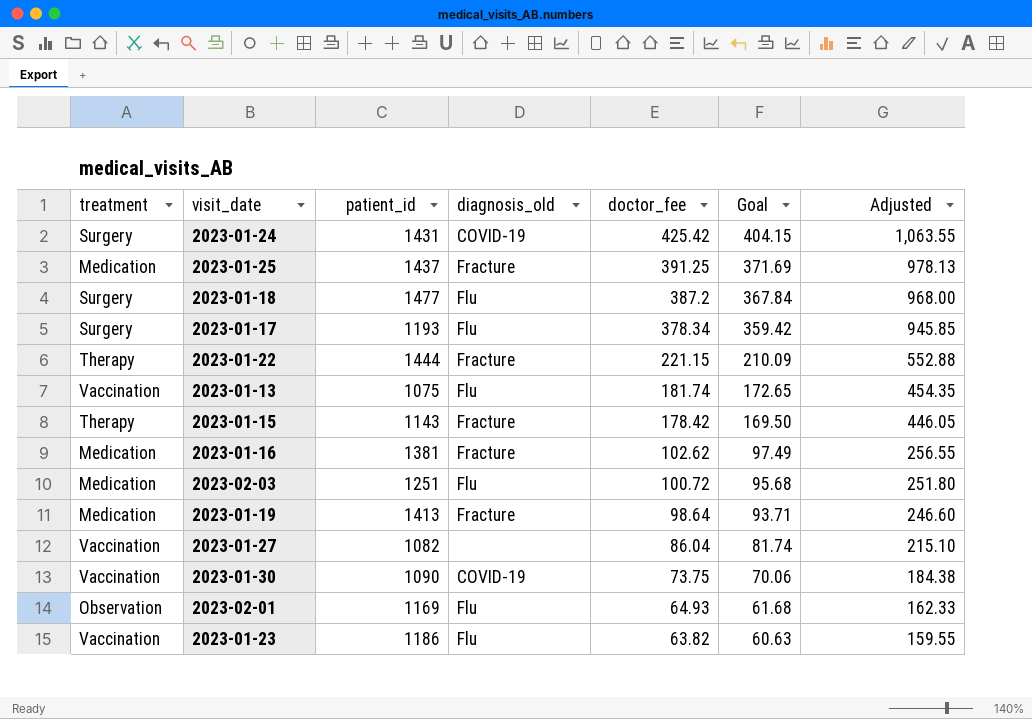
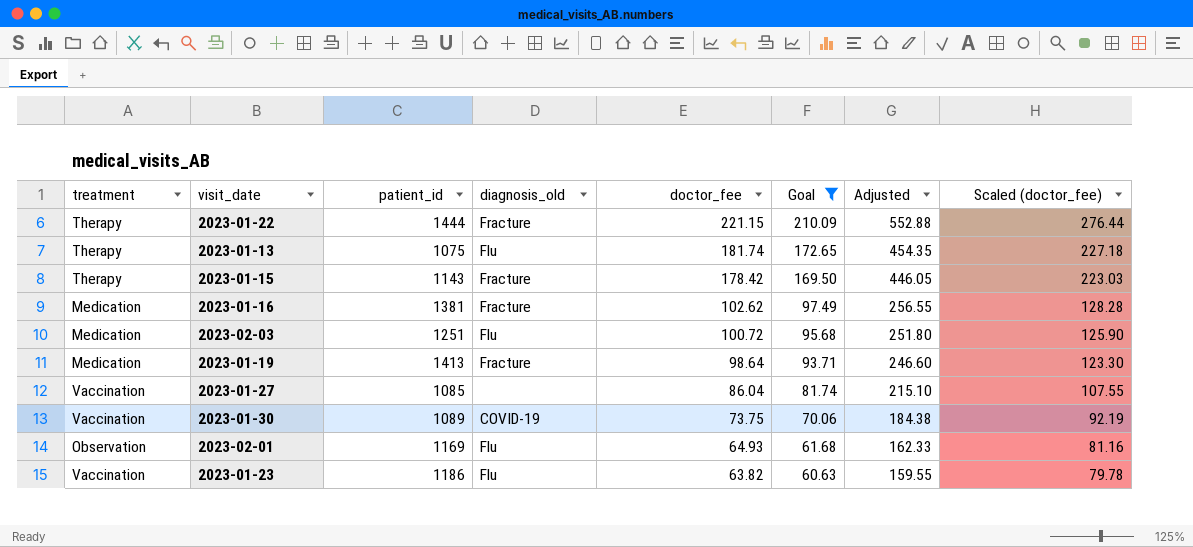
filter: none -> Goal <= 210.09
column Scaled (doctor_fee) | formula: none -> [doctor_fee] * 1.25
2023-01-13 | treatment: Vaccination -> Therapy
2023-01-27 | patient_id: 1082 -> 1085
2023-01-30 | patient_id: 1090 -> 1089

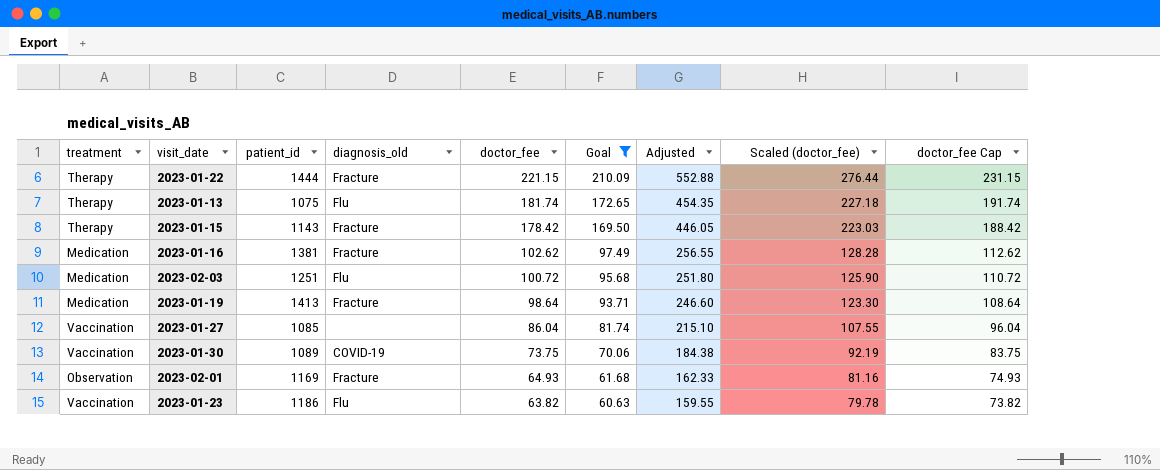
column doctor_fee Cap | formula: none -> [doctor_fee] + 10
2023-02-01 | diagnosis_old: Flu -> Fracture

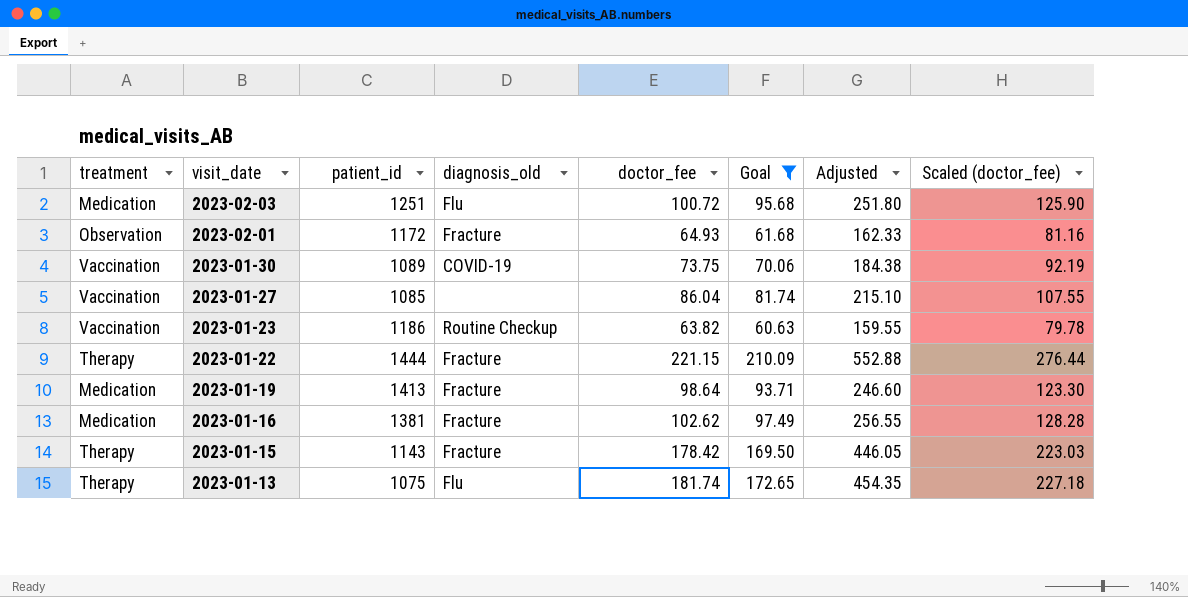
row order: doctor_fee descending -> visit_date descending
column doctor_fee Cap | formula: [doctor_fee] + 10 -> none
2023-02-01 | patient_id: 1169 -> 1172
2023-01-23 | diagnosis_old: Flu -> Routine Checkup

